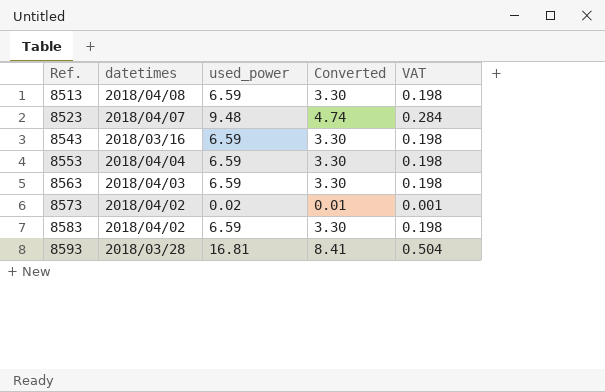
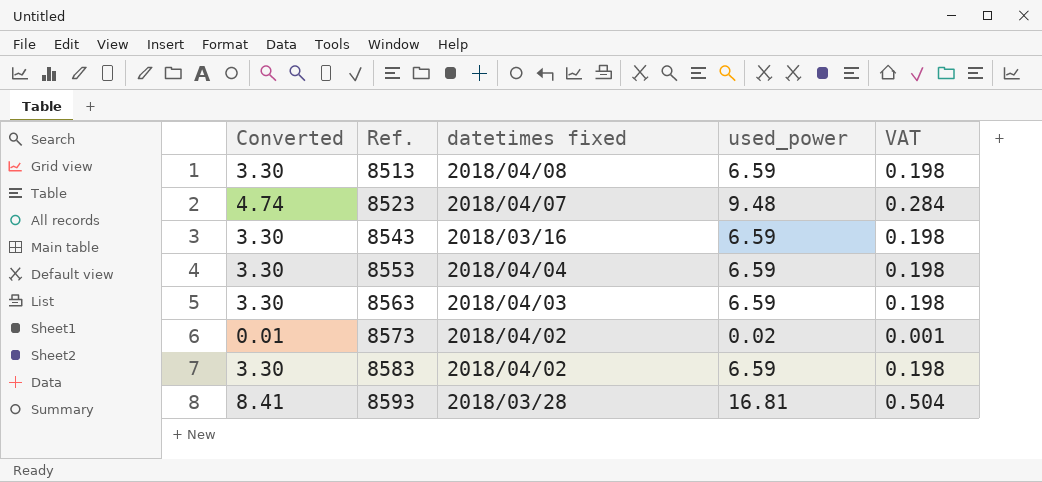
column Converted | position: 4 -> 1
column name: datetimes -> datetimes fixed

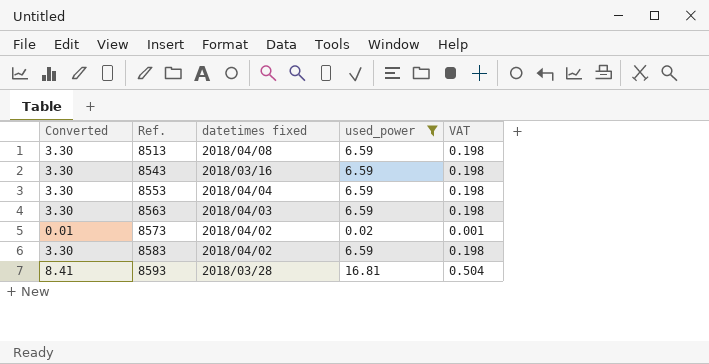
filter: none -> used_power != 9.48

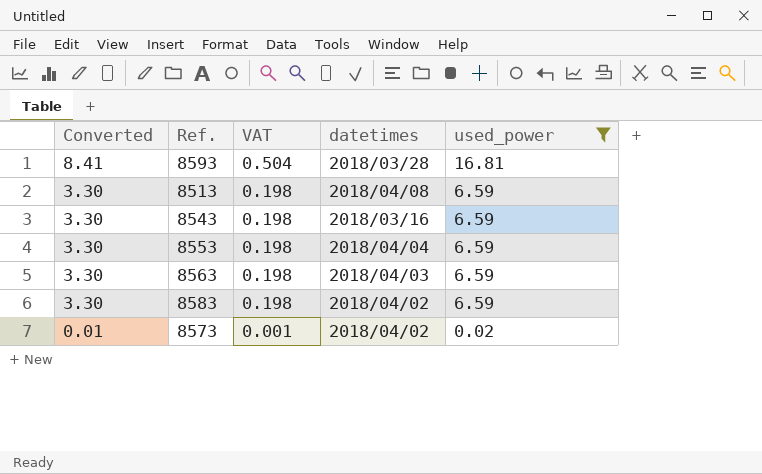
row order: Ref. ascending -> Converted descending
column VAT | position: 5 -> 3
column name: datetimes fixed -> datetimes

